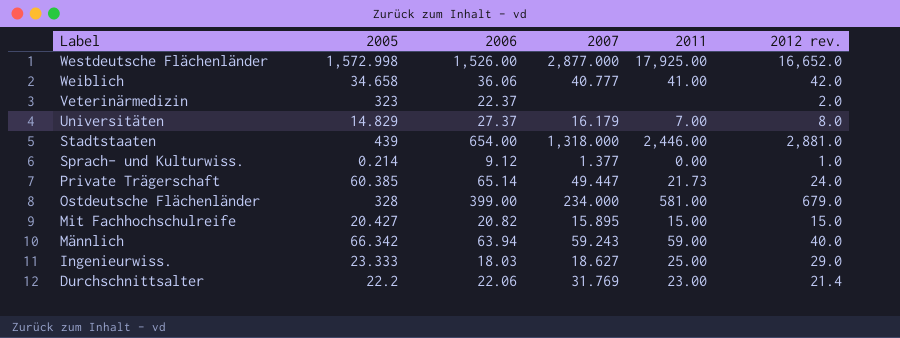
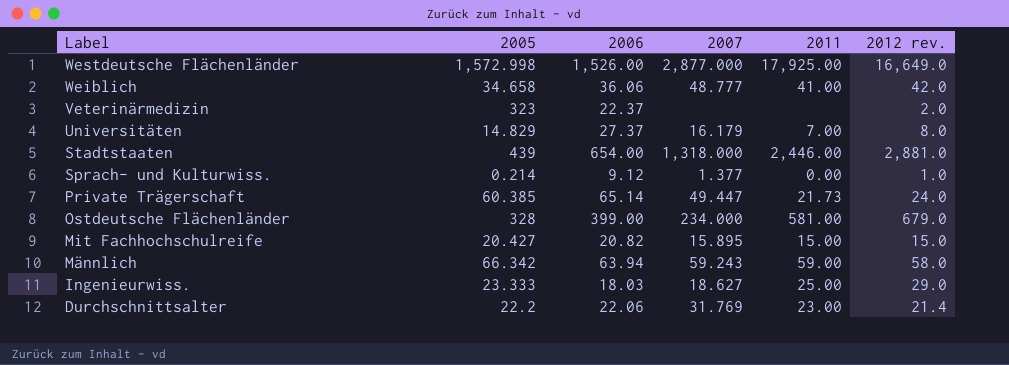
Westdeutsche Flächenländer | 2012 rev.: 16,652.0 -> 16,649.0
Weiblich | 2007: 40.777 -> 48.777
Männlich | 2012 rev.: 40.0 -> 58.0

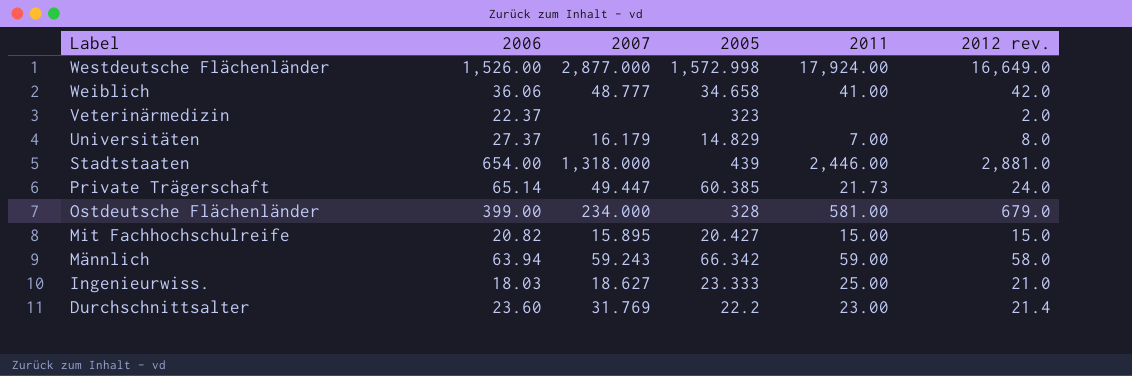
column 2005 | position: 2 -> 4
row Sprach- und Kulturwiss.: 0.214 | 9.12 | 1.377 | 0.00 | 1.0 -> none
Westdeutsche Flächenländer | 2011: 17,925.00 -> 17,924.00
Ingenieurwiss. | 2012 rev.: 29.0 -> 21.0
Durchschnittsalter | 2006: 22.06 -> 23.60

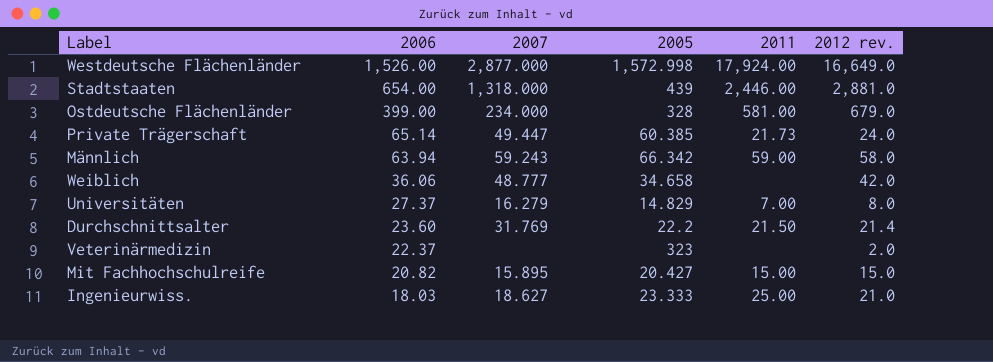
row order: Label descending -> 2006 descending
Weiblich | 2011: 41.00 -> none
Universitäten | 2007: 16.179 -> 16.279
Durchschnittsalter | 2011: 23.00 -> 21.50

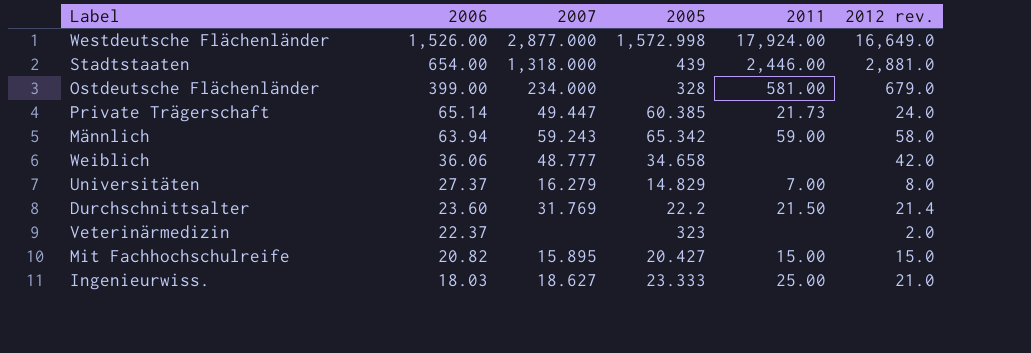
Männlich | 2005: 66.342 -> 65.342

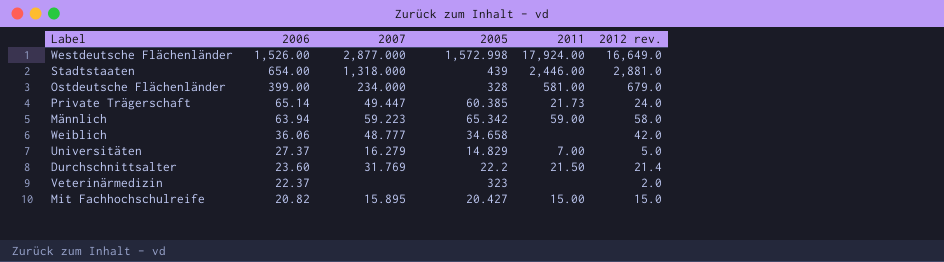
row Ingenieurwiss.: 18.03 | 18.627 | 23.333 | 25.00 | 21.0 -> none
Männlich | 2007: 59.243 -> 59.223
Universitäten | 2012 rev.: 8.0 -> 5.0

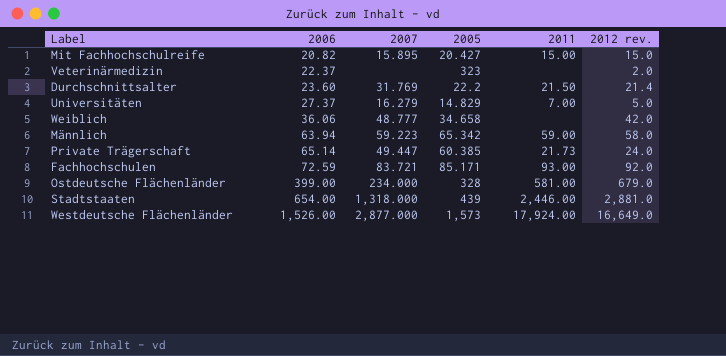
row order: 2006 descending -> 2006 ascending
row Fachhochschulen: none -> 72.59 | 83.721 | 85.171 | 93.00 | 92.0
Westdeutsche Flächenländer | 2005: 1,572.998 -> 1,573

